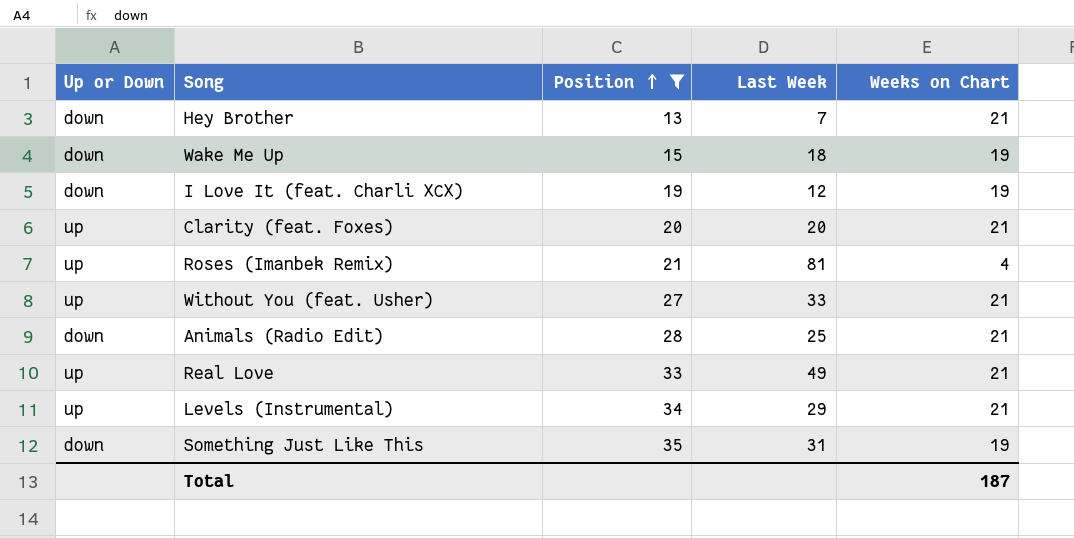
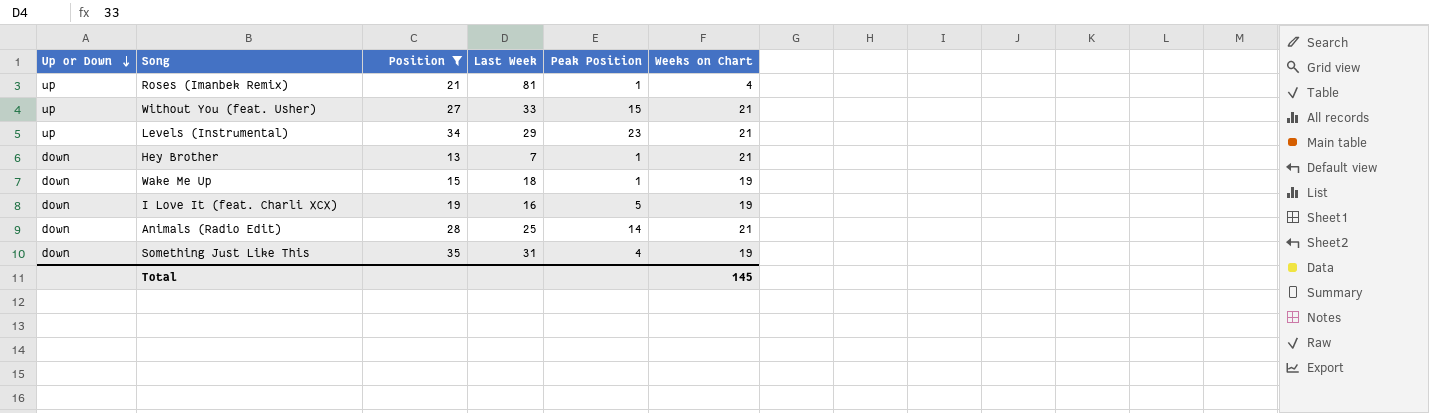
row order: Position ascending -> Up or Down descending
column Peak Position | position: none -> 5
row Clarity (feat. Foxes): up | 20 | 20 | 21 -> none
row Real Love: up | 33 | 49 | 21 -> none
I Love It (feat. Charli XCX) | Last Week: 12 -> 16
Total | Weeks on Chart: 187 -> 145

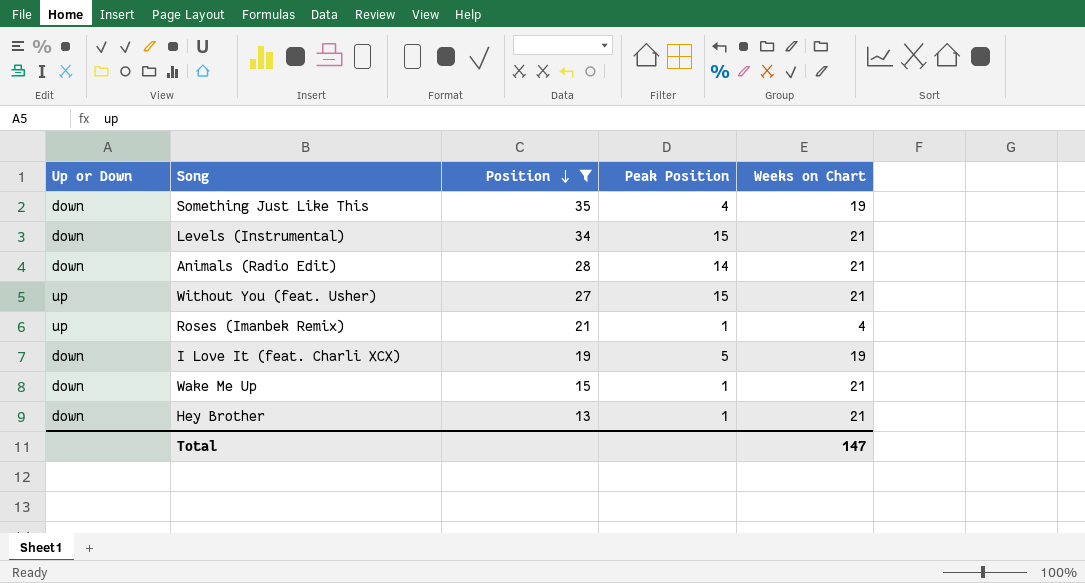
row order: Up or Down descending -> Position descending
column Last Week | position: 4 -> none
Levels (Instrumental) | Up or Down: up -> down
Levels (Instrumental) | Peak Position: 23 -> 15
Wake Me Up | Weeks on Chart: 19 -> 21
Total | Weeks on Chart: 145 -> 147

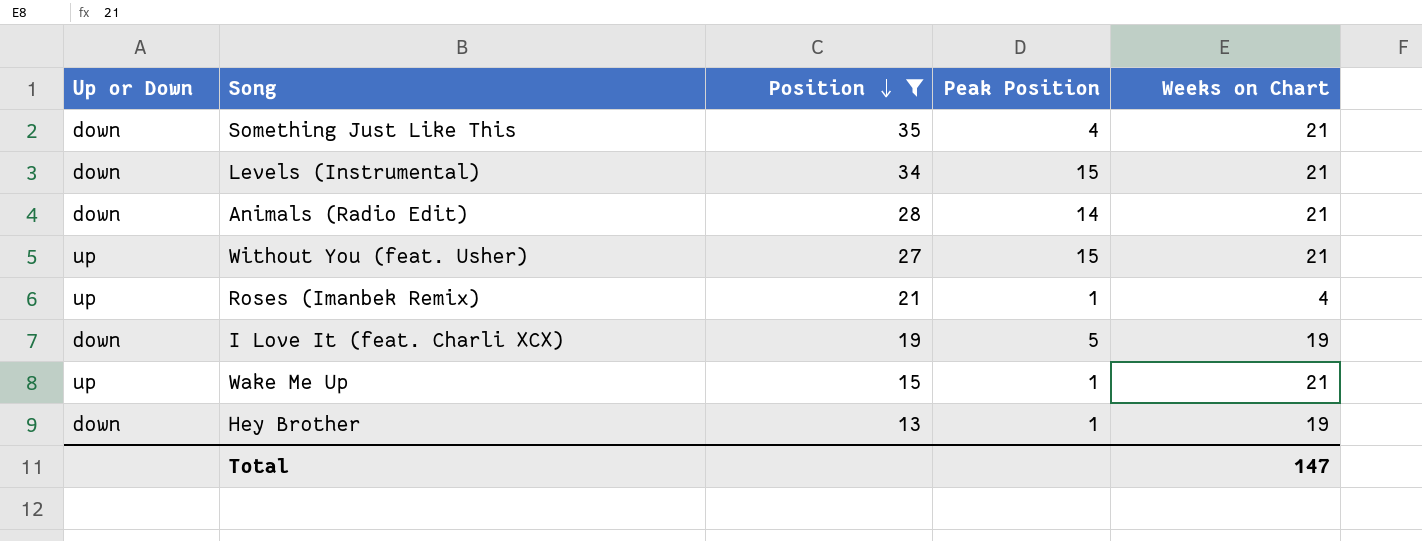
Something Just Like This | Weeks on Chart: 19 -> 21
Wake Me Up | Up or Down: down -> up
Hey Brother | Weeks on Chart: 21 -> 19

